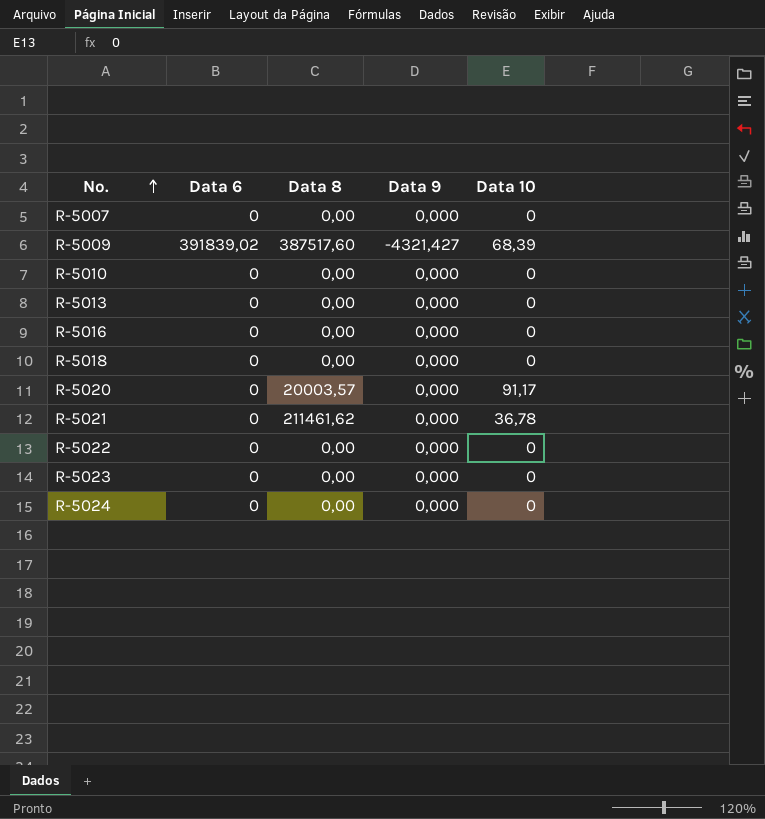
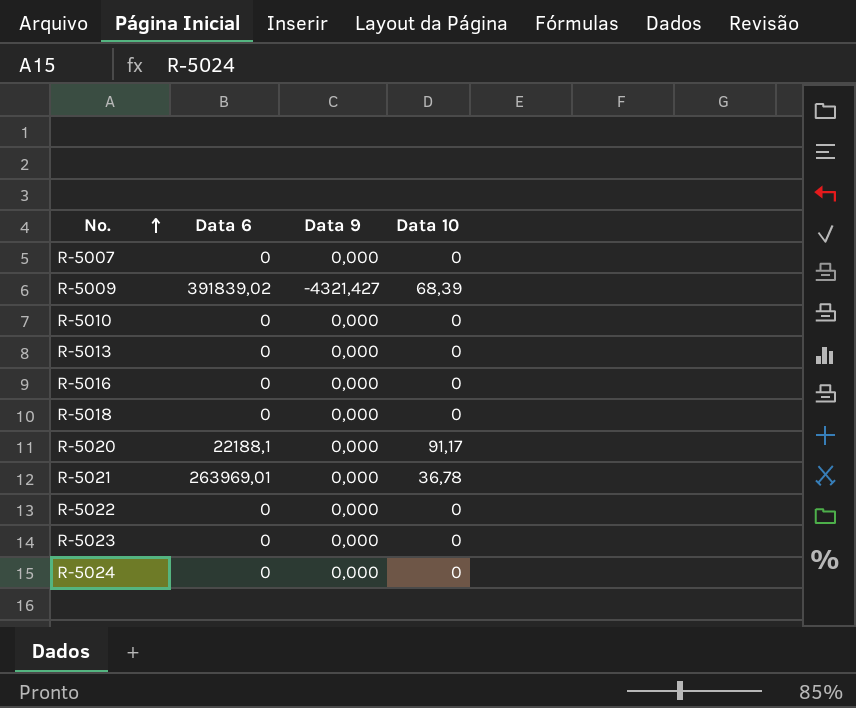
column Data 8 | position: 3 -> none
R-5020 | Data 6: 0 -> 22188,1
R-5021 | Data 6: 0 -> 263969,01

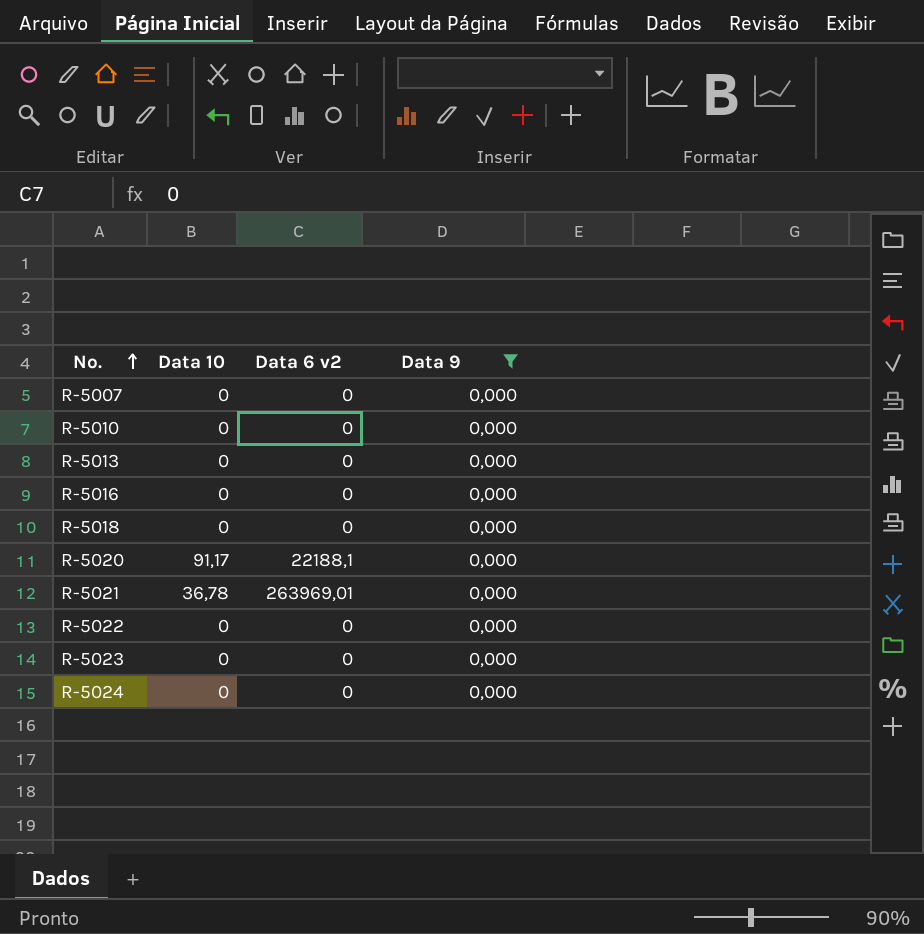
filter: none -> Data 9 = 0,000
column Data 10 | position: 4 -> 2
column name: Data 6 -> Data 6 v2

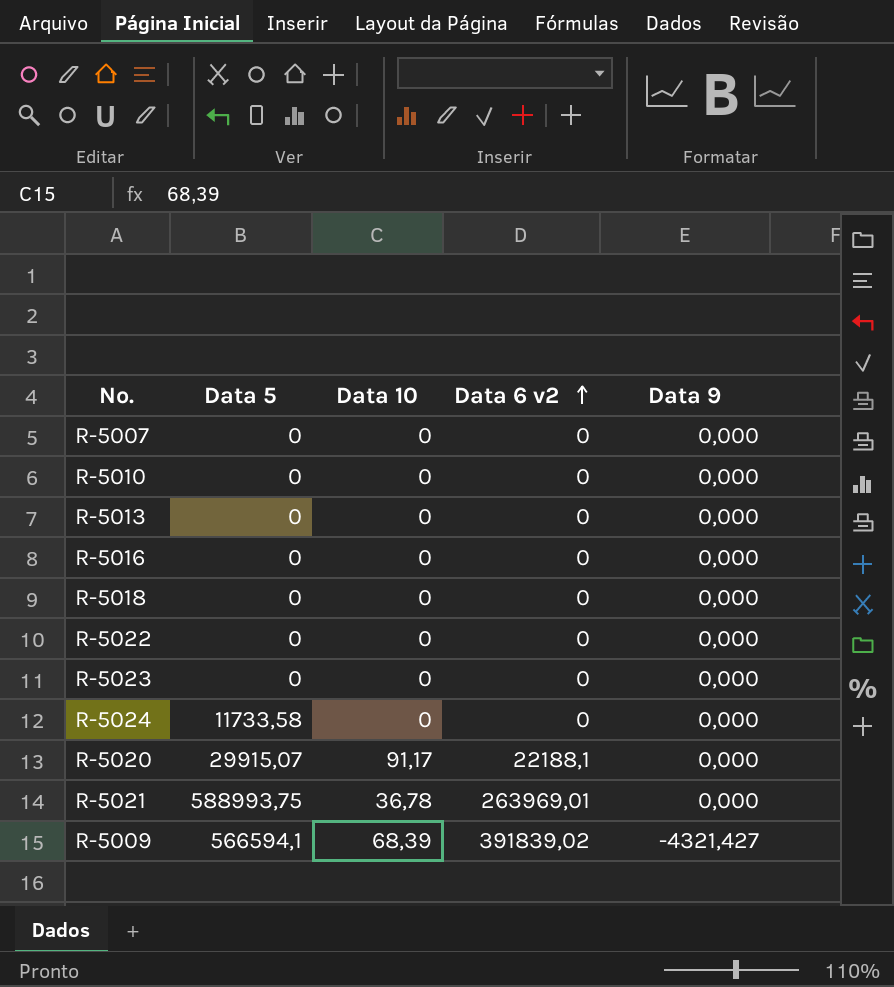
filter: Data 9 = 0,000 -> none
row order: No. ascending -> Data 6 v2 ascending
column Data 5 | position: none -> 2

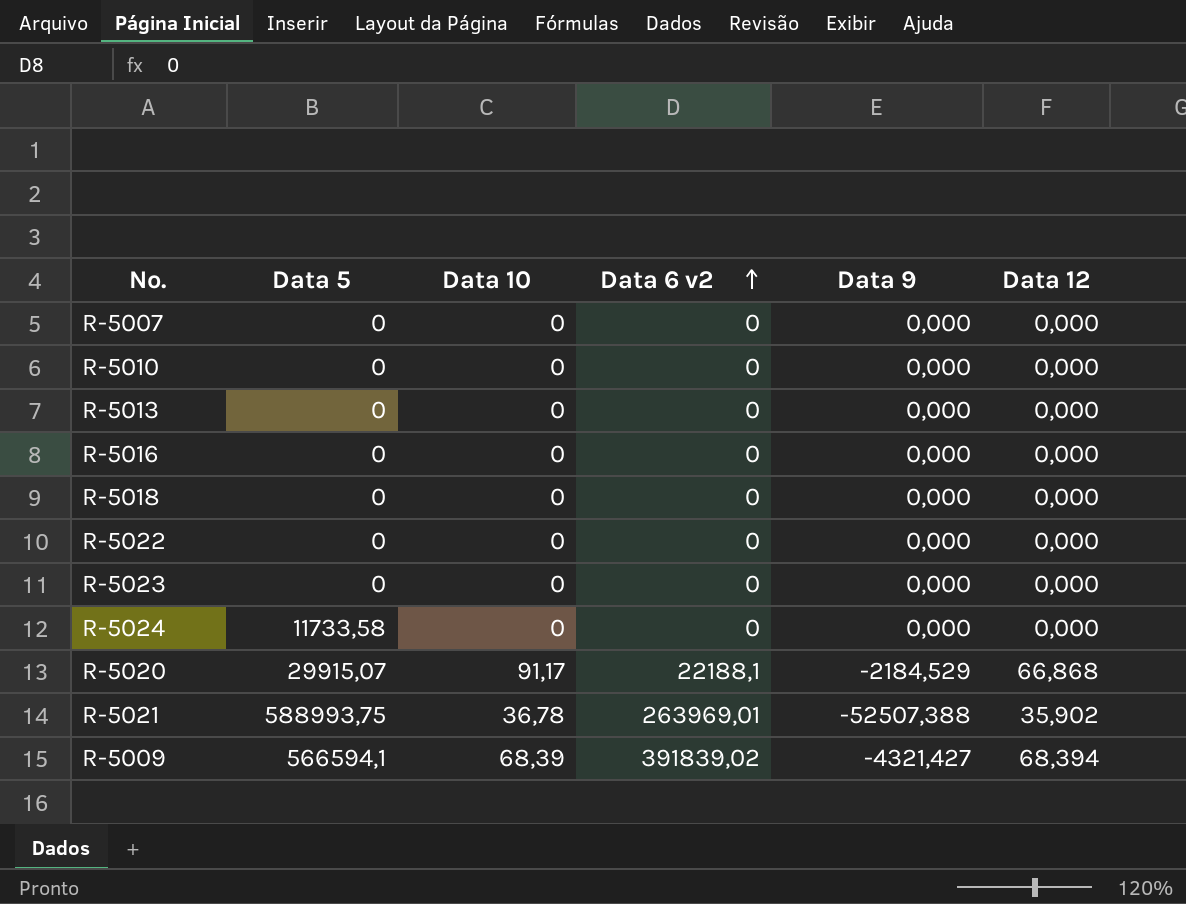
column Data 12 | position: none -> 6
R-5020 | Data 9: 0,000 -> -2184,529
R-5021 | Data 9: 0,000 -> -52507,388

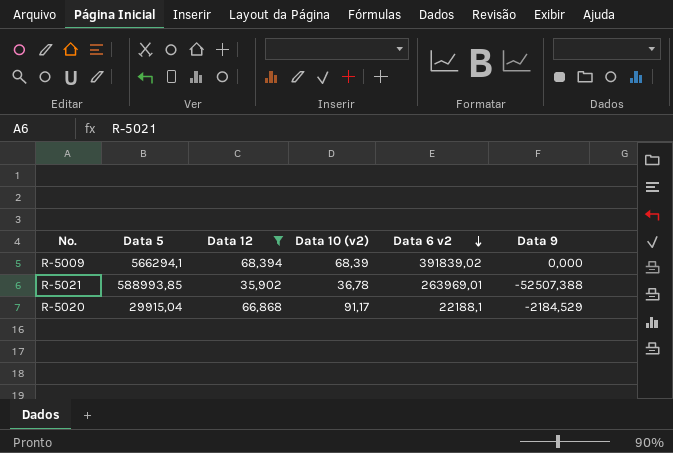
filter: none -> Data 12 != 0,000
row order: Data 6 v2 ascending -> Data 6 v2 descending
column Data 12 | position: 6 -> 3
column name: Data 10 -> Data 10 (v2)
R-5009 | Data 5: 566594,1 -> 566294,1
R-5009 | Data 9: -4321,427 -> 0,000
R-5021 | Data 5: 588993,75 -> 588993,85
R-5020 | Data 5: 29915,07 -> 29915,04

